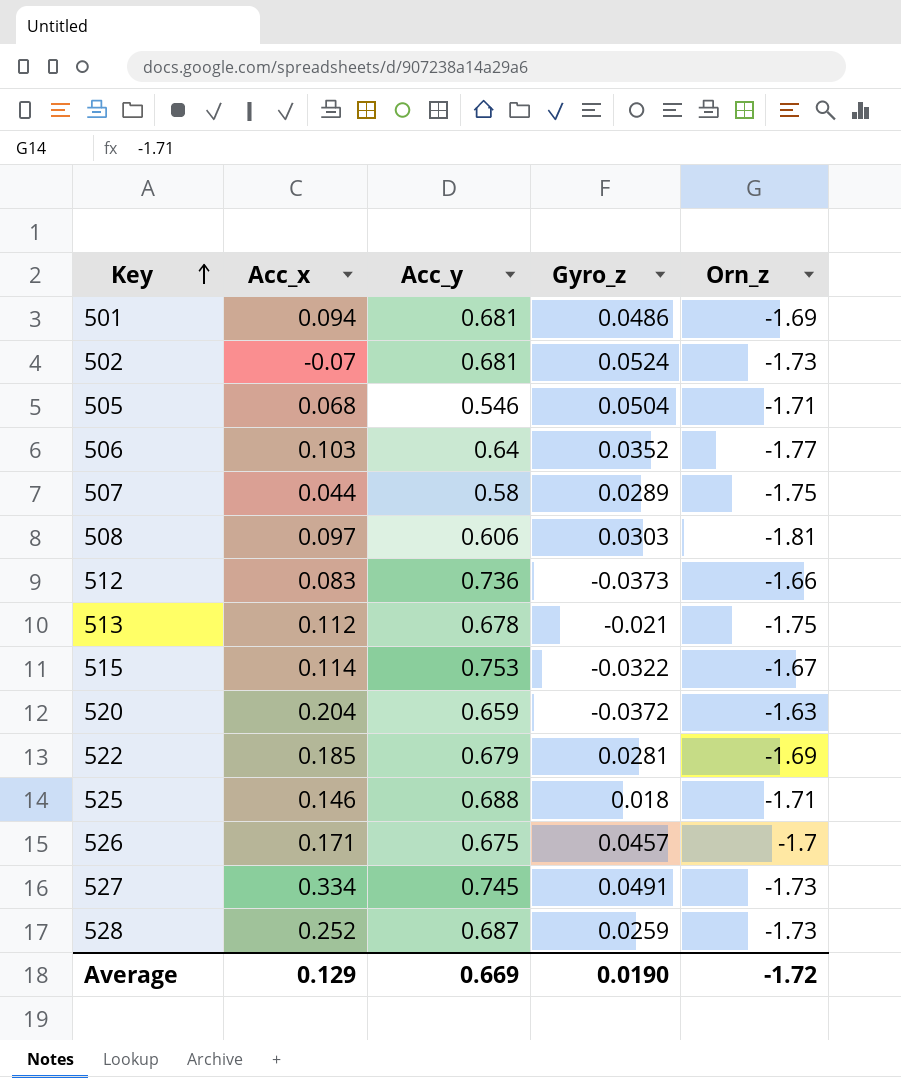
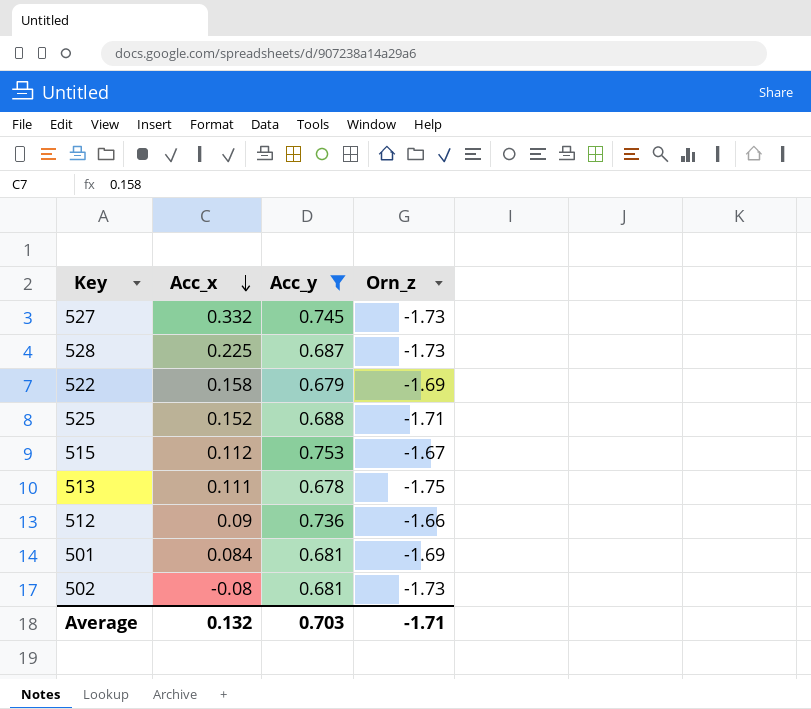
filter: none -> Acc_y >= 0.678
row order: Key ascending -> Acc_x descending
column Gyro_z | position: 4 -> none
527 | Acc_x: 0.334 -> 0.332
528 | Acc_x: 0.252 -> 0.225
522 | Acc_x: 0.185 -> 0.158
525 | Acc_x: 0.146 -> 0.152
515 | Acc_x: 0.114 -> 0.112
513 | Acc_x: 0.112 -> 0.111
512 | Acc_x: 0.083 -> 0.09
501 | Acc_x: 0.094 -> 0.084
502 | Acc_x: -0.07 -> -0.08
Average | Acc_x: 0.129 -> 0.132
Average | Acc_y: 0.669 -> 0.703
Average | Orn_z: -1.72 -> -1.71

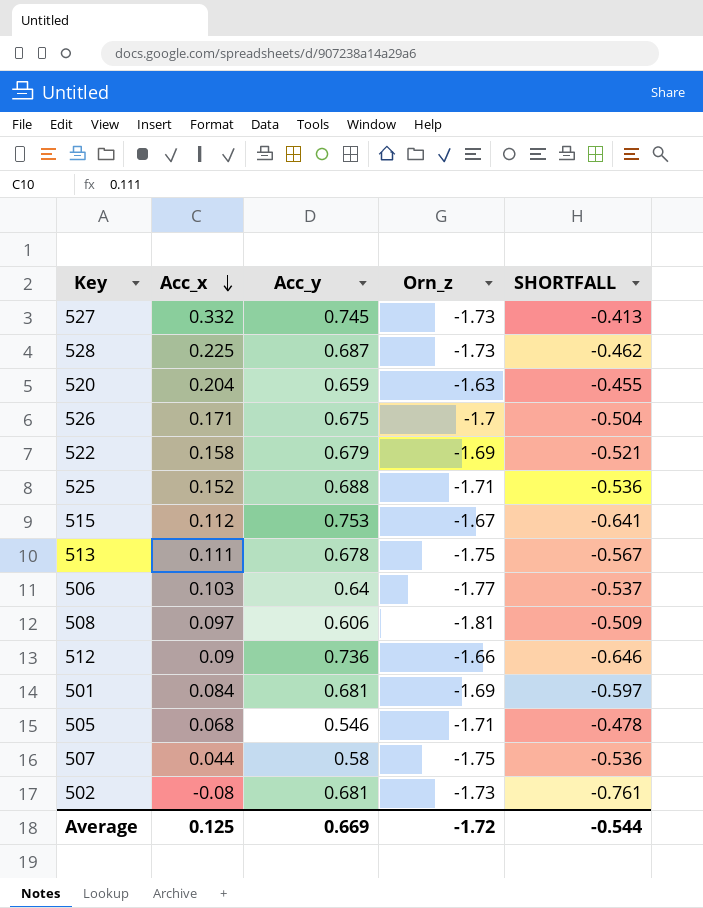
filter: Acc_y >= 0.678 -> none
column SHORTFALL | formula: none -> [Acc_x] - [Acc_y]
Average | Acc_x: 0.132 -> 0.125
Average | Acc_y: 0.703 -> 0.669
Average | Orn_z: -1.71 -> -1.72

